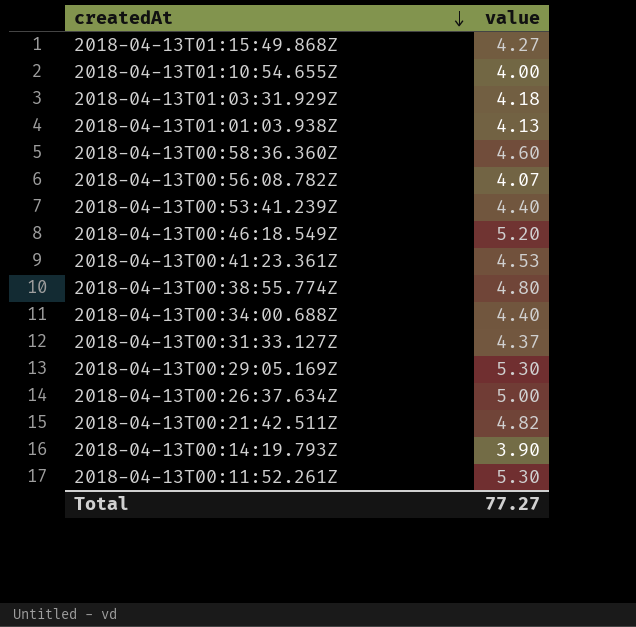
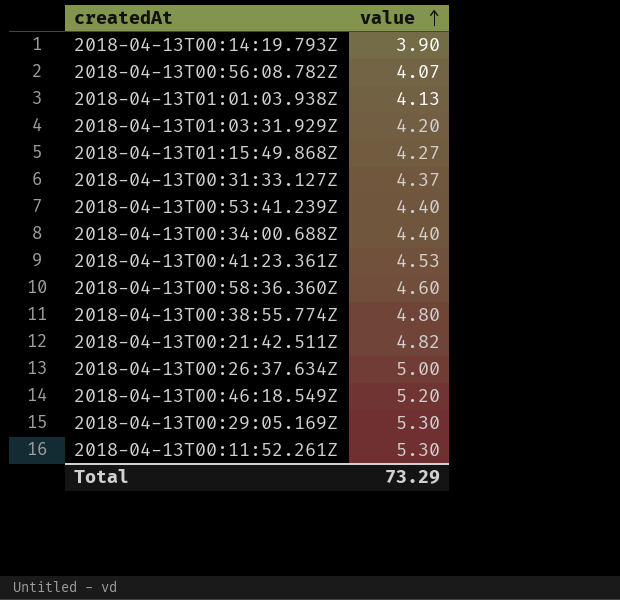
row order: createdAt descending -> value ascending
row 2018-04-13T01:10:54.655Z: 4.00 -> none
2018-04-13T01:03:31.929Z | value: 4.18 -> 4.20
Total | value: 77.27 -> 73.29

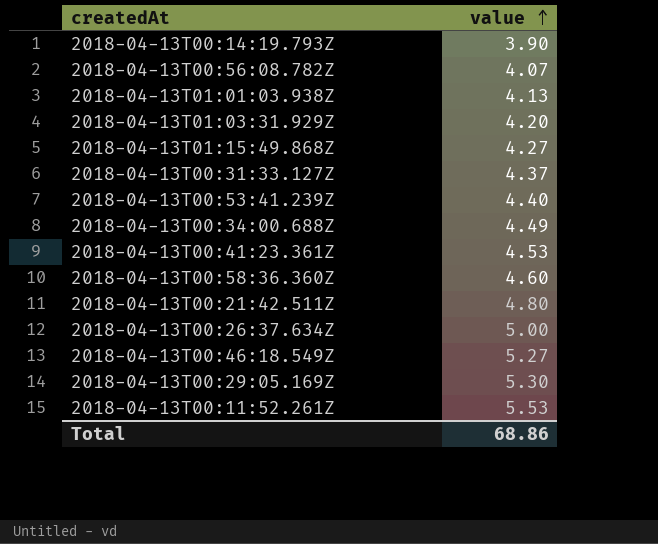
row 2018-04-13T00:38:55.774Z: 4.80 -> none
2018-04-13T00:34:00.688Z | value: 4.40 -> 4.49
2018-04-13T00:21:42.511Z | value: 4.82 -> 4.80
2018-04-13T00:46:18.549Z | value: 5.20 -> 5.27
2018-04-13T00:11:52.261Z | value: 5.30 -> 5.53
Total | value: 73.29 -> 68.86

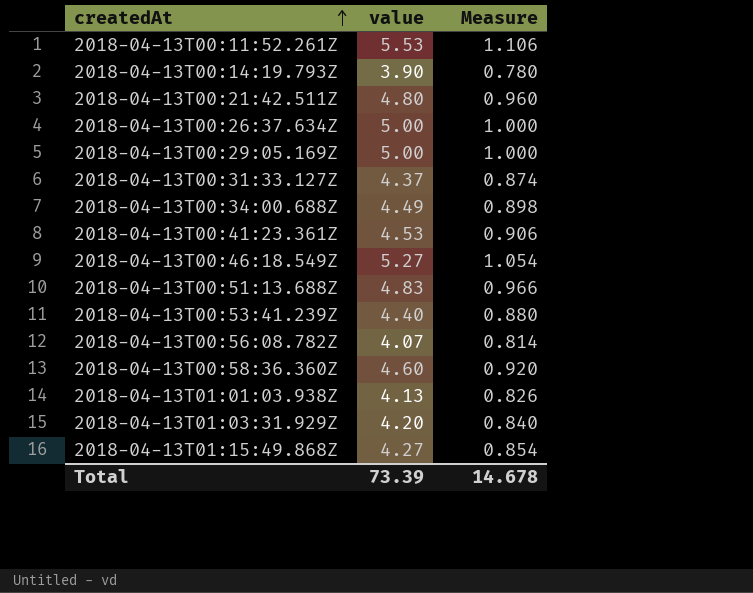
row order: value ascending -> createdAt ascending
column Measure | formula: none -> [value] * 0.2
2018-04-13T00:29:05.169Z | value: 5.30 -> 5.00
row 2018-04-13T00:51:13.688Z: none -> 4.83 | 0.966
Total | value: 68.86 -> 73.39

